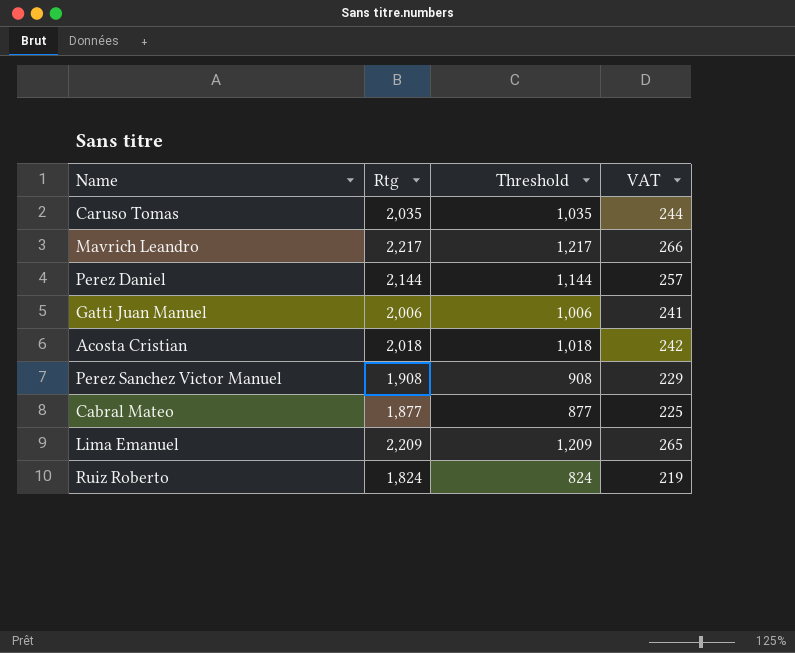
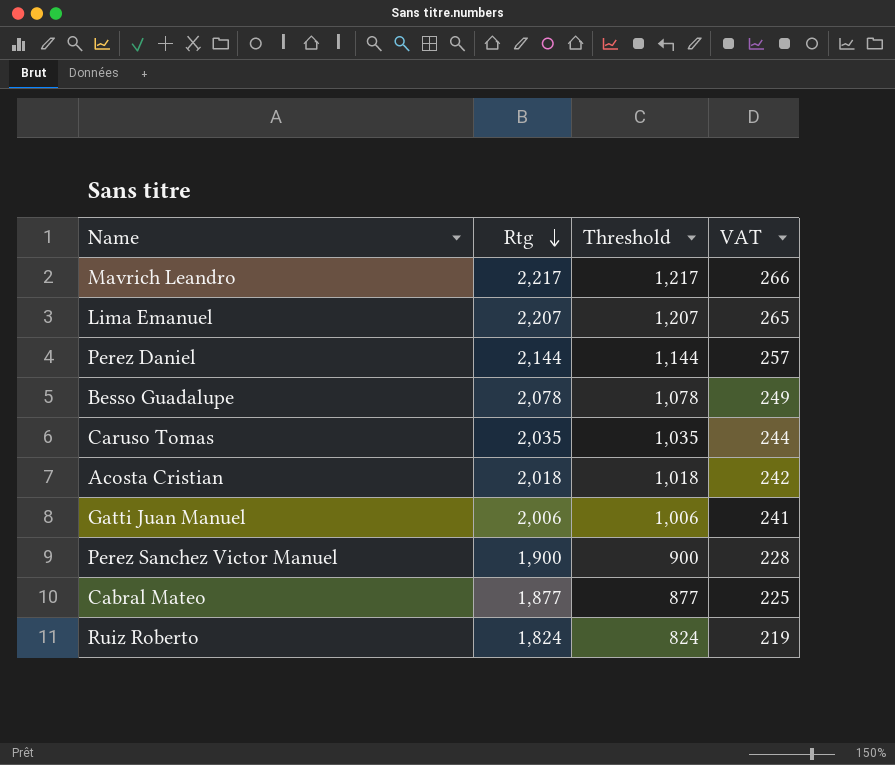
row order: none -> Rtg descending
Lima Emanuel | Rtg: 2,209 -> 2,207
Lima Emanuel | Threshold: 1,209 -> 1,207
row Besso Guadalupe: none -> 2,078 | 1,078 | 249
Perez Sanchez Victor Manuel | Rtg: 1,908 -> 1,900
Perez Sanchez Victor Manuel | Threshold: 908 -> 900
Perez Sanchez Victor Manuel | VAT: 229 -> 228

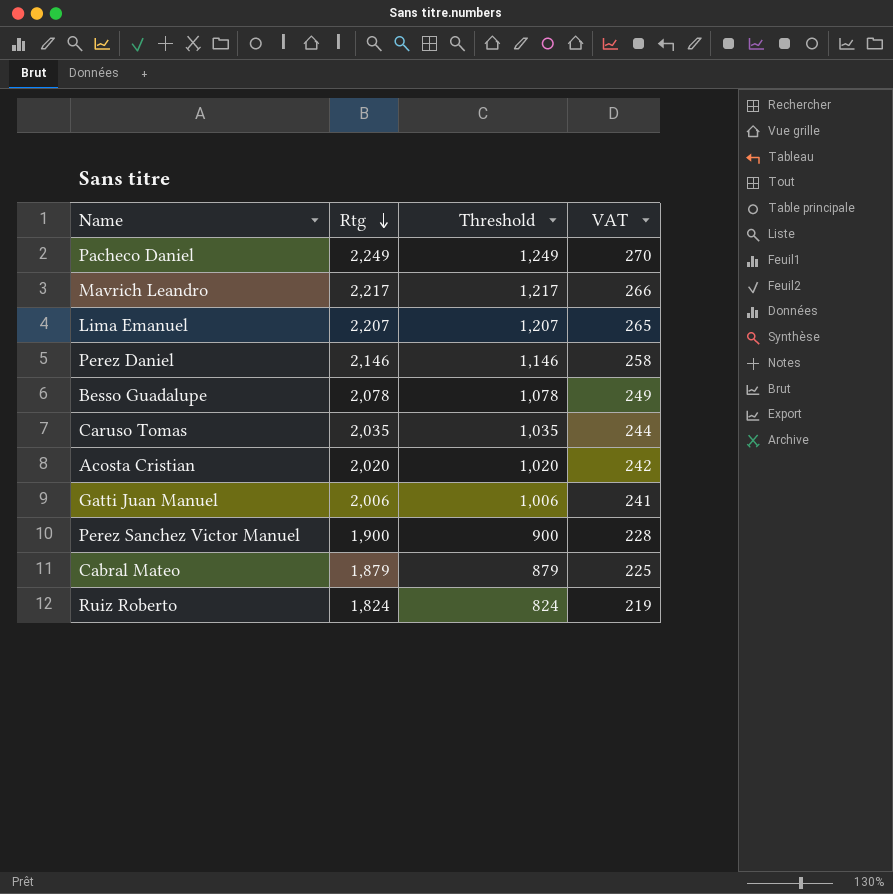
row Pacheco Daniel: none -> 2,249 | 1,249 | 270
Perez Daniel | Rtg: 2,144 -> 2,146
Perez Daniel | Threshold: 1,144 -> 1,146
Perez Daniel | VAT: 257 -> 258
Acosta Cristian | Rtg: 2,018 -> 2,020
Acosta Cristian | Threshold: 1,018 -> 1,020
Cabral Mateo | Rtg: 1,877 -> 1,879
Cabral Mateo | Threshold: 877 -> 879

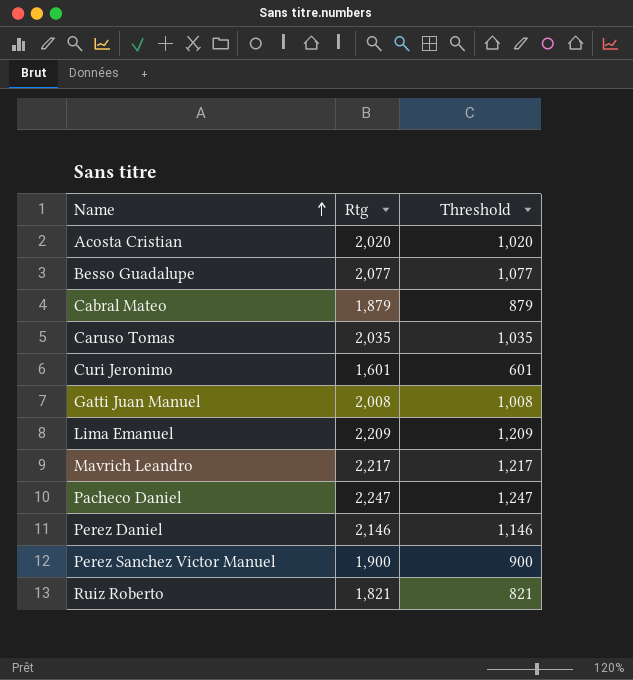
row order: Rtg descending -> Name ascending
column VAT | formula: [Rtg] * 0.12 -> none
Besso Guadalupe | Rtg: 2,078 -> 2,077
Besso Guadalupe | Threshold: 1,078 -> 1,077
row Curi Jeronimo: none -> 1,601 | 601
Gatti Juan Manuel | Rtg: 2,006 -> 2,008
Gatti Juan Manuel | Threshold: 1,006 -> 1,008
Lima Emanuel | Rtg: 2,207 -> 2,209
Lima Emanuel | Threshold: 1,207 -> 1,209
Pacheco Daniel | Rtg: 2,249 -> 2,247
Pacheco Daniel | Threshold: 1,249 -> 1,247
Ruiz Roberto | Rtg: 1,824 -> 1,821
Ruiz Roberto | Threshold: 824 -> 821

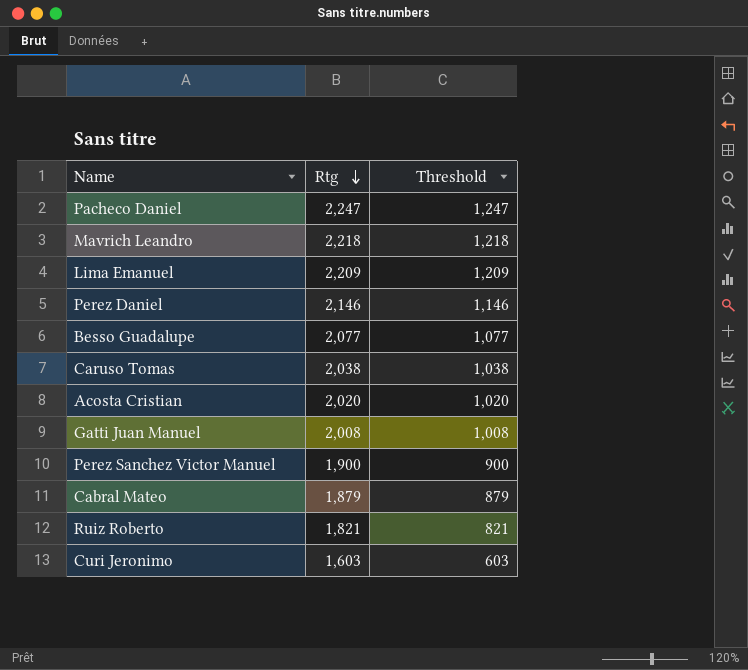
row order: Name ascending -> Rtg descending
Mavrich Leandro | Rtg: 2,217 -> 2,218
Mavrich Leandro | Threshold: 1,217 -> 1,218
Caruso Tomas | Rtg: 2,035 -> 2,038
Caruso Tomas | Threshold: 1,035 -> 1,038
Curi Jeronimo | Rtg: 1,601 -> 1,603
Curi Jeronimo | Threshold: 601 -> 603

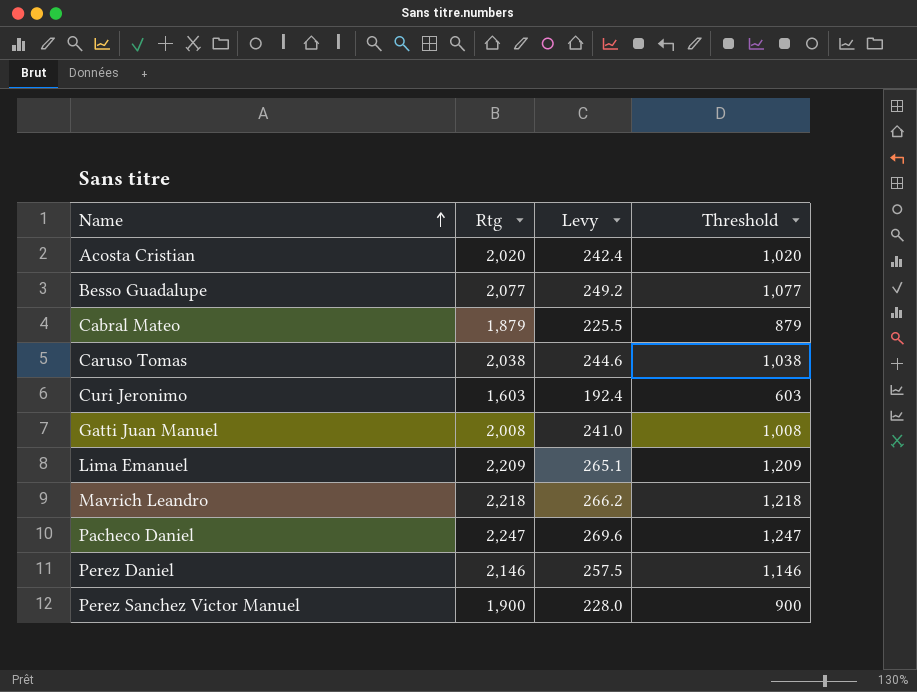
row order: Rtg descending -> Name ascending
column Levy | formula: none -> [Rtg] * 0.12
row Ruiz Roberto: 1,821 | 821 -> none

